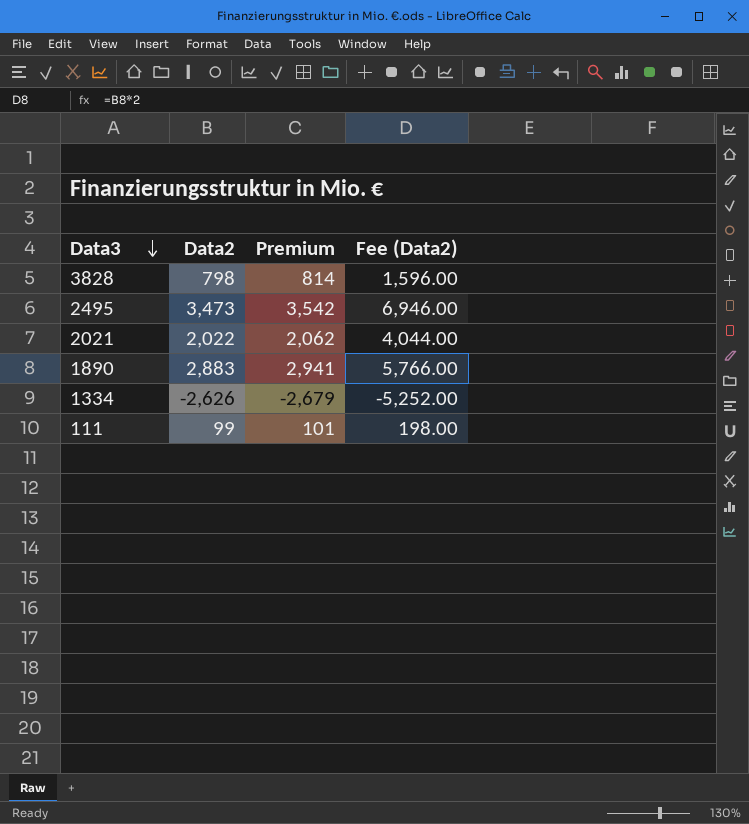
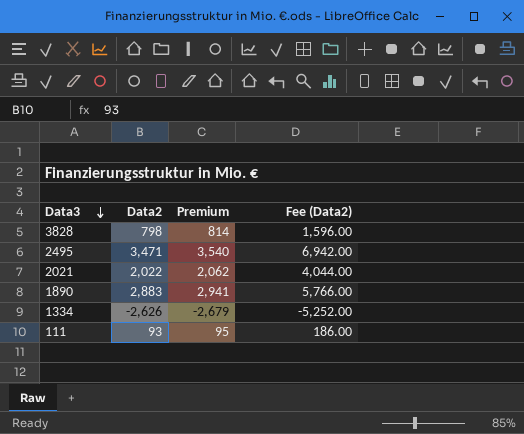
2495 | Data2: 3,473 -> 3,471
2495 | Premium: 3,542 -> 3,540
2495 | Fee (Data2): 6,946.00 -> 6,942.00
111 | Data2: 99 -> 93
111 | Premium: 101 -> 95
111 | Fee (Data2): 198.00 -> 186.00

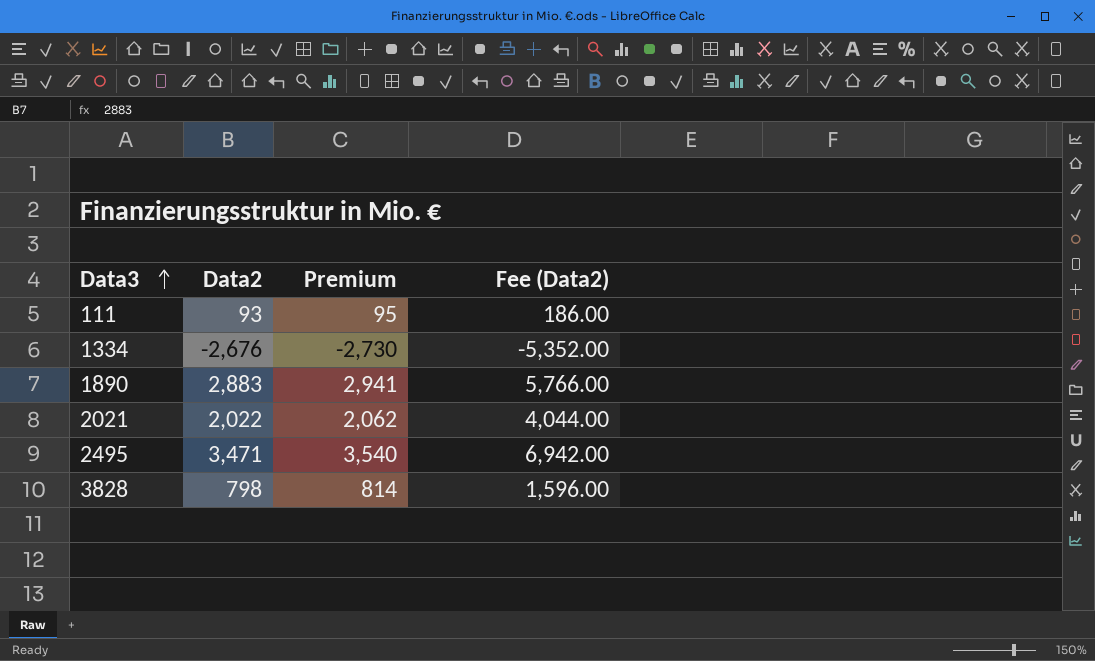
row order: Data3 descending -> Data3 ascending
1334 | Data2: -2,626 -> -2,676
1334 | Premium: -2,679 -> -2,730
1334 | Fee (Data2): -5,252.00 -> -5,352.00

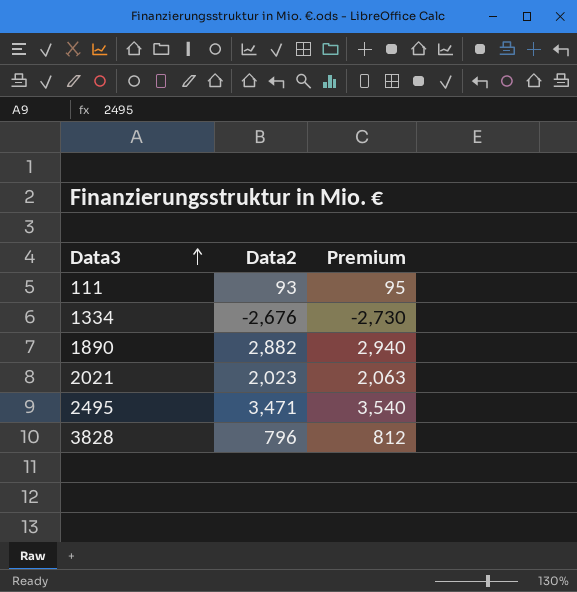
column Fee (Data2) | formula: [Data2] * 2 -> none
1890 | Data2: 2,883 -> 2,882
1890 | Premium: 2,941 -> 2,940
2021 | Data2: 2,022 -> 2,023
2021 | Premium: 2,062 -> 2,063
3828 | Data2: 798 -> 796
3828 | Premium: 814 -> 812

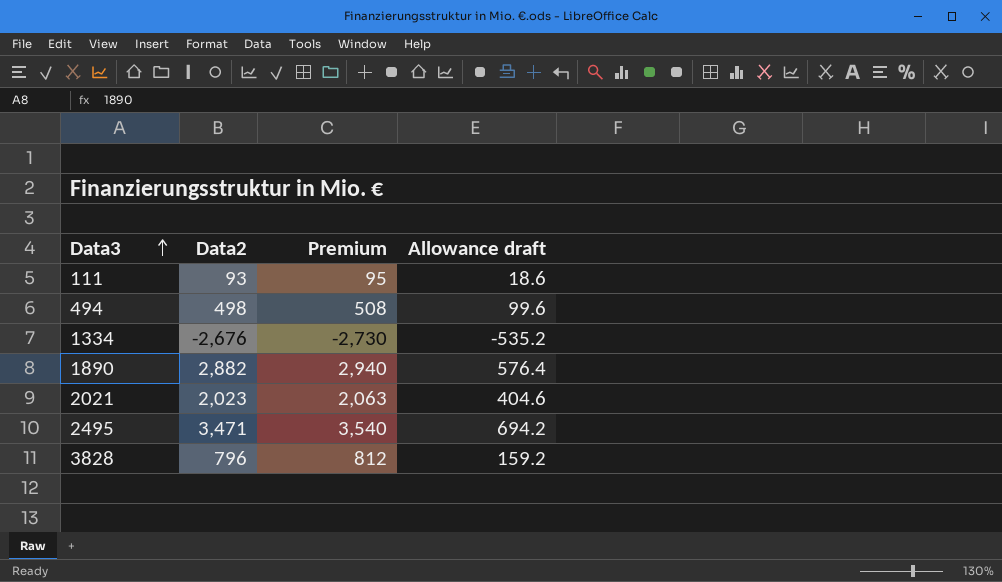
column Allowance draft | formula: none -> [Data2] * 0.2
row 494: none -> 498 | 508 | 99.6

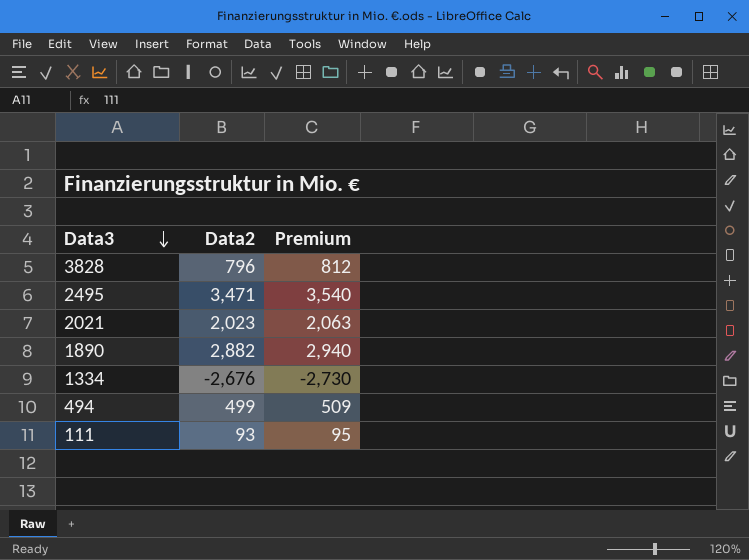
row order: Data3 ascending -> Data3 descending
column Allowance draft | formula: [Data2] * 0.2 -> none
494 | Data2: 498 -> 499
494 | Premium: 508 -> 509

